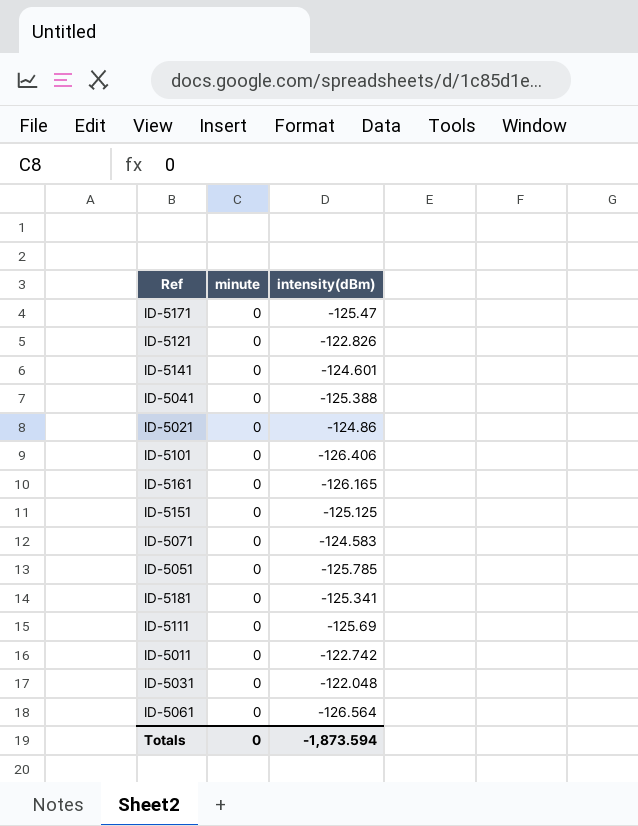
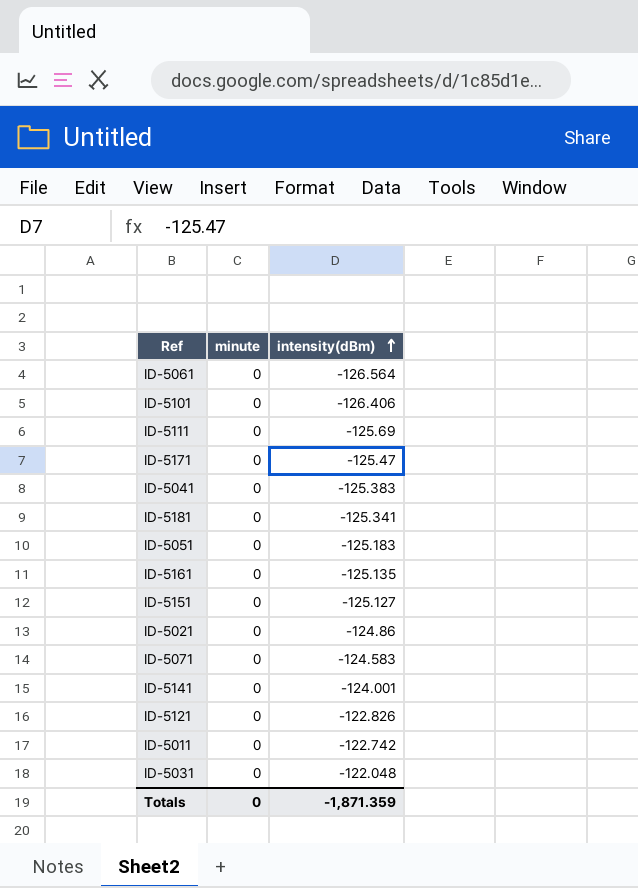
row order: none -> intensity(dBm) ascending
ID-5041 | intensity(dBm): -125.388 -> -125.383
ID-5051 | intensity(dBm): -125.785 -> -125.183
ID-5161 | intensity(dBm): -126.165 -> -125.135
ID-5151 | intensity(dBm): -125.125 -> -125.127
ID-5141 | intensity(dBm): -124.601 -> -124.001
Totals | intensity(dBm): -1,873.594 -> -1,871.359

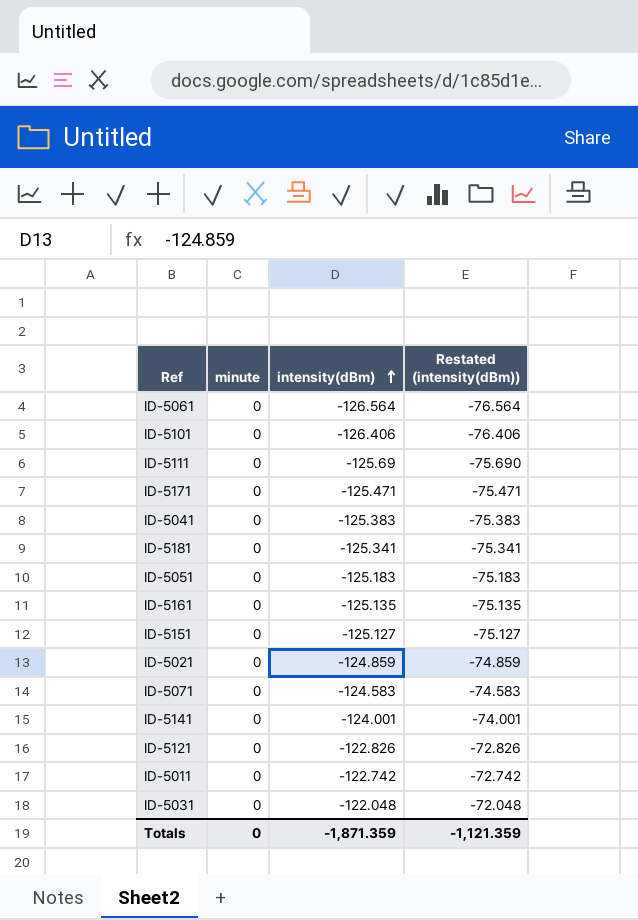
column Restated (intensity(dBm)) | formula: none -> [intensity(dBm)] + 50
ID-5171 | intensity(dBm): -125.47 -> -125.471
ID-5021 | intensity(dBm): -124.86 -> -124.859

